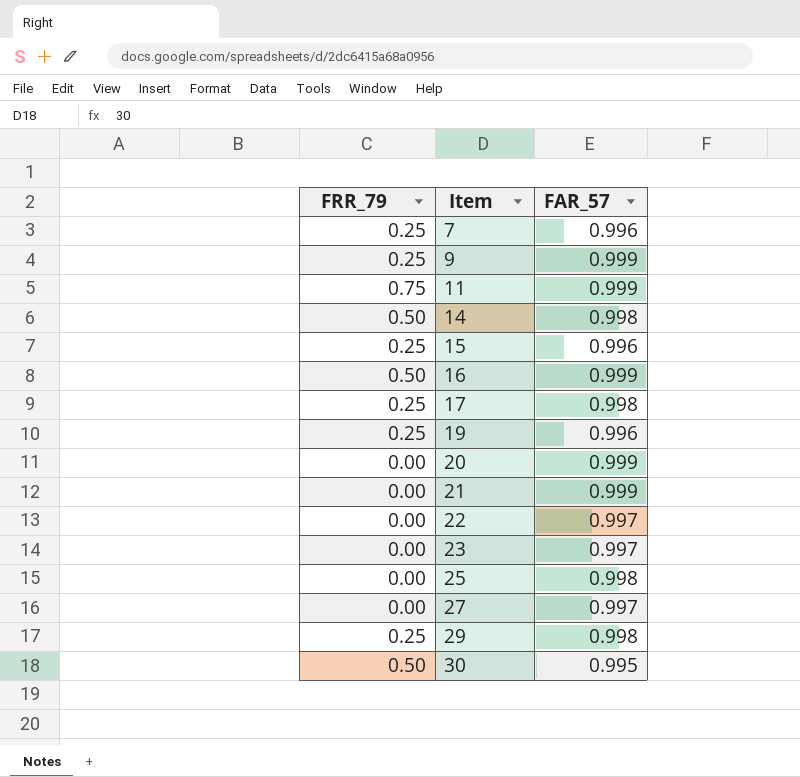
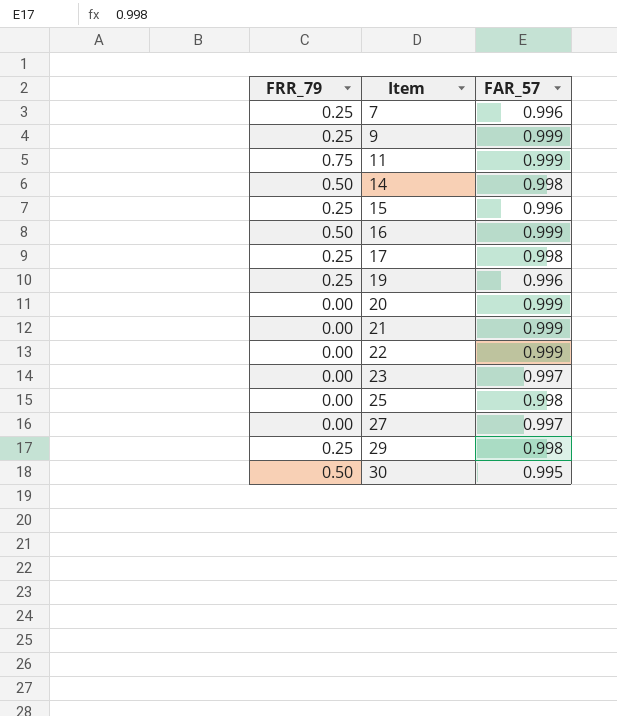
22 | FAR_57: 0.997 -> 0.999

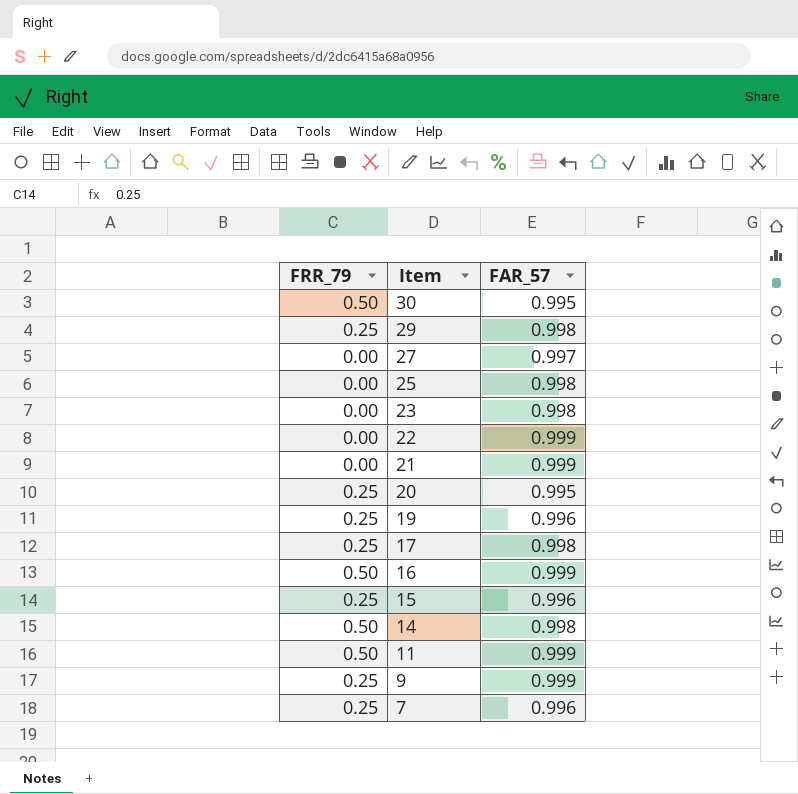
row order: Item ascending -> Item descending
23 | FAR_57: 0.997 -> 0.998
20 | FRR_79: 0.00 -> 0.25
20 | FAR_57: 0.999 -> 0.995
11 | FRR_79: 0.75 -> 0.50

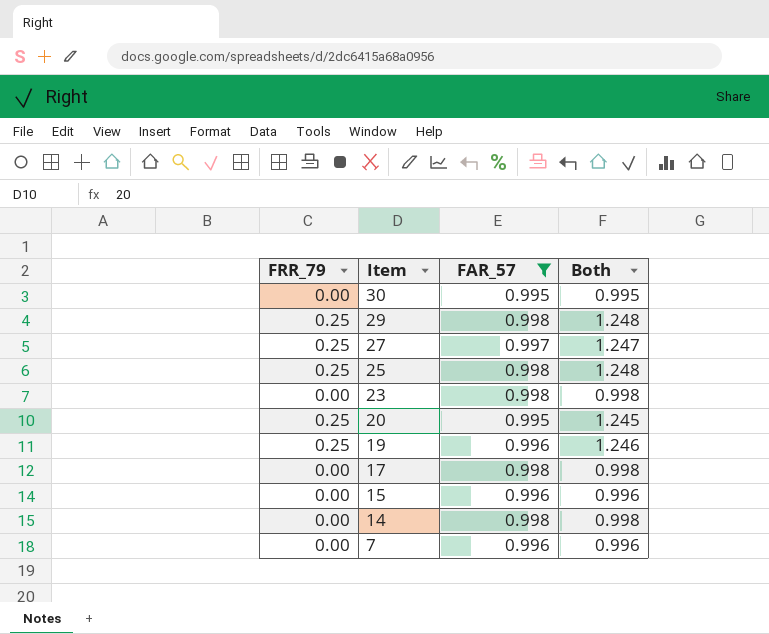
filter: none -> FAR_57 != 0.999
column Both | formula: none -> [FRR_79] + [FAR_57]
30 | FRR_79: 0.50 -> 0.00
27 | FRR_79: 0.00 -> 0.25
25 | FRR_79: 0.00 -> 0.25
17 | FRR_79: 0.25 -> 0.00
15 | FRR_79: 0.25 -> 0.00
14 | FRR_79: 0.50 -> 0.00
7 | FRR_79: 0.25 -> 0.00

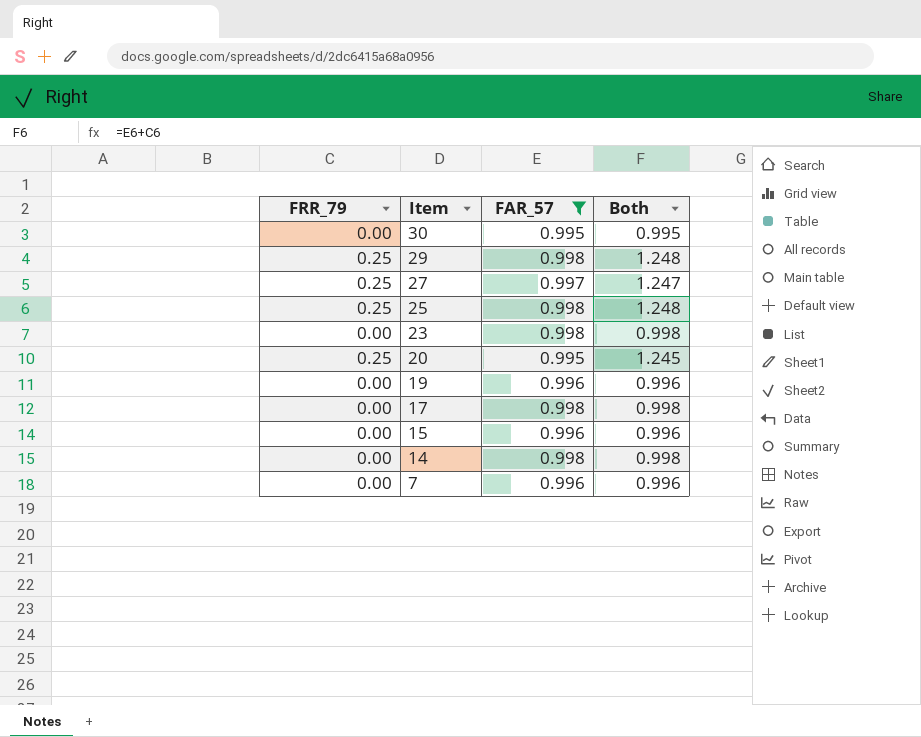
19 | FRR_79: 0.25 -> 0.00
19 | Both: 1.246 -> 0.996

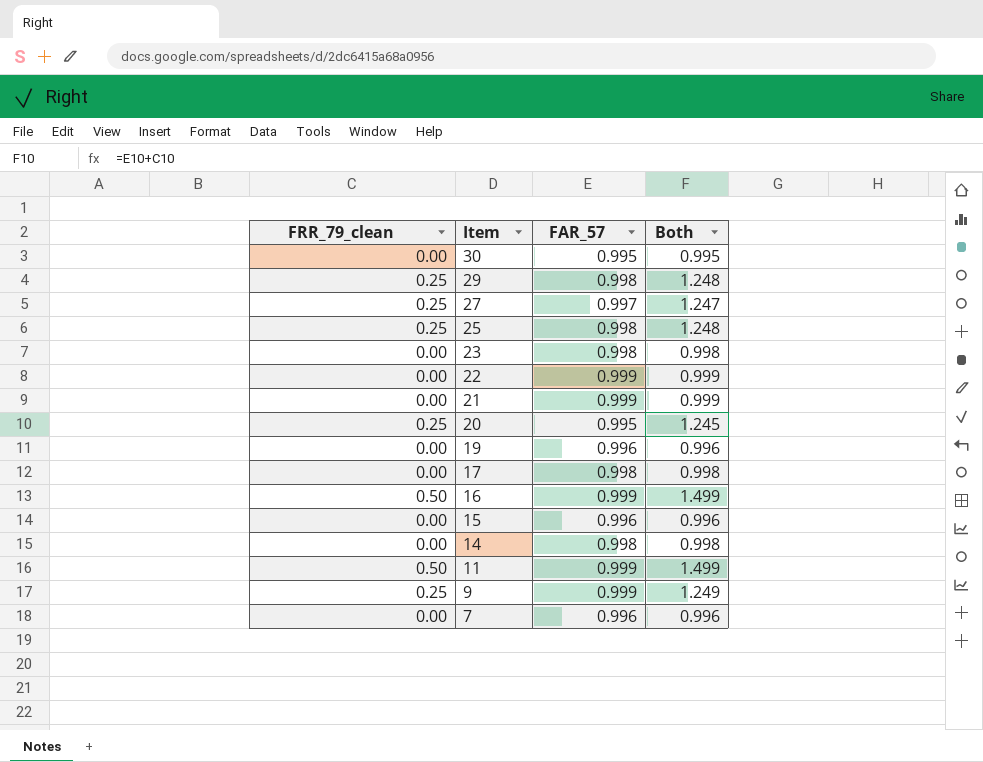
filter: FAR_57 != 0.999 -> none
column name: FRR_79 -> FRR_79_clean

